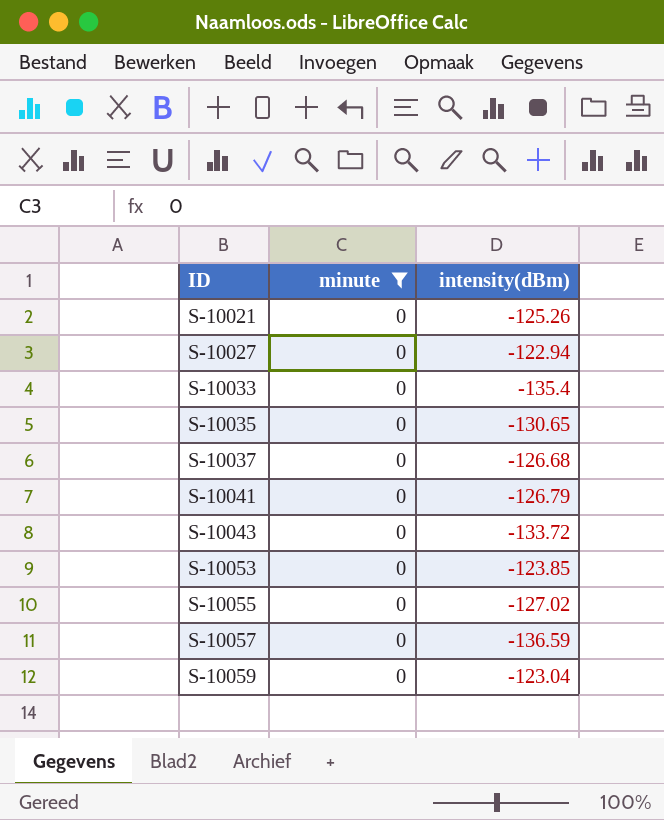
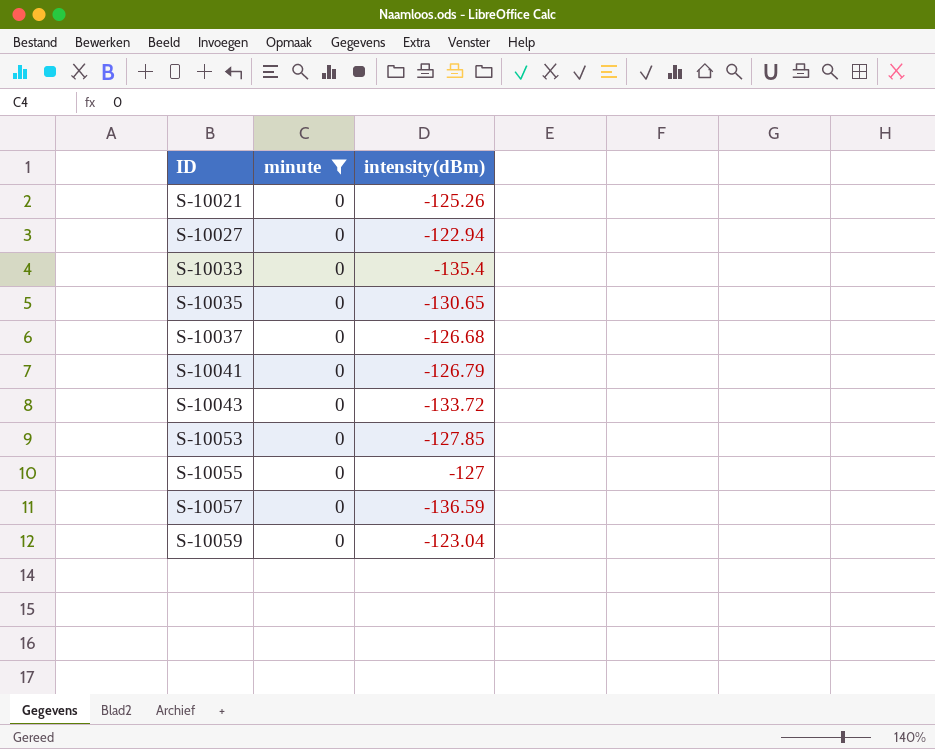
S-10053 | intensity(dBm): -123.85 -> -127.85
S-10055 | intensity(dBm): -127.02 -> -127

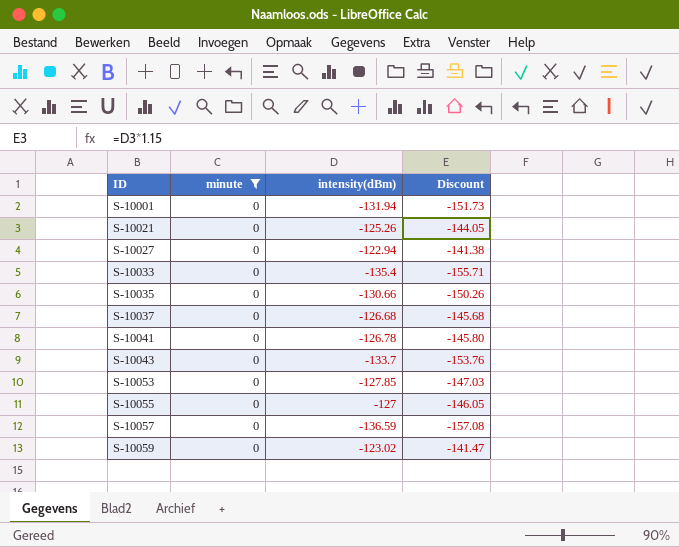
column Discount | formula: none -> [intensity(dBm)] * 1.15
row S-10001: none -> 0 | -131.94 | -151.73
S-10035 | intensity(dBm): -130.65 -> -130.66
S-10041 | intensity(dBm): -126.79 -> -126.78
S-10043 | intensity(dBm): -133.72 -> -133.7
S-10059 | intensity(dBm): -123.04 -> -123.02

